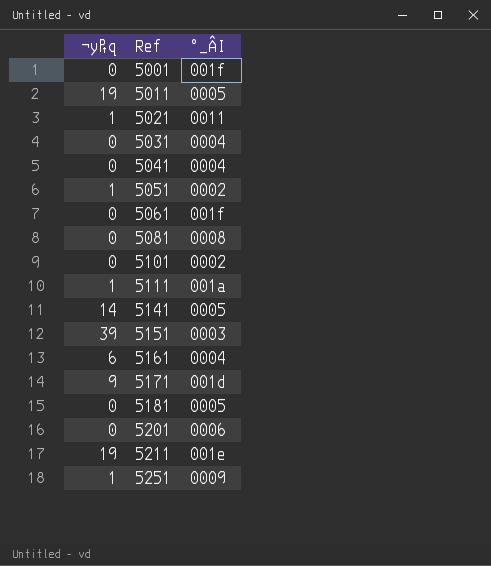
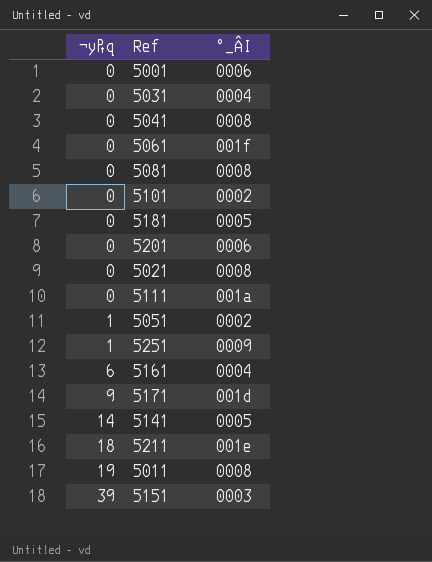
row order: Ref ascending -> ¬y¶q ascending
5001 | °_ÂI: 001f -> 0006
5041 | °_ÂI: 0004 -> 0008
5021 | ¬y¶q: 1 -> 0
5021 | °_ÂI: 0011 -> 0008
5111 | ¬y¶q: 1 -> 0
5211 | ¬y¶q: 19 -> 18
5011 | °_ÂI: 0005 -> 0008

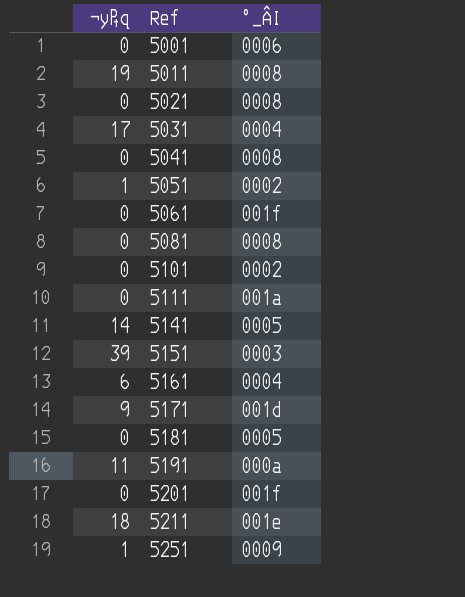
row order: ¬y¶q ascending -> Ref ascending
5031 | ¬y¶q: 0 -> 17
row 5191: none -> 11 | 000a
5201 | °_ÂI: 0006 -> 001f

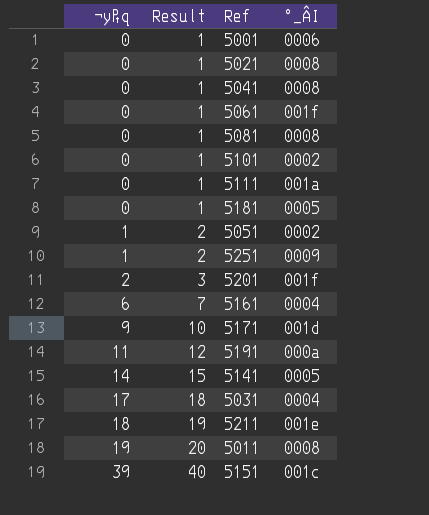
row order: Ref ascending -> ¬y¶q ascending
column Result | formula: none -> [¬y¶q] + 1
5201 | ¬y¶q: 0 -> 2
5151 | °_ÂI: 0003 -> 001c

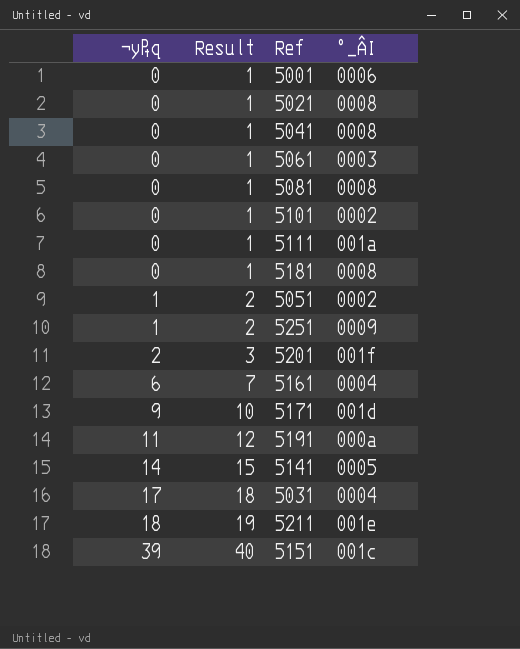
row 5011: 19 | 20 | 0008 -> none
5061 | °_ÂI: 001f -> 0003
5181 | °_ÂI: 0005 -> 0008

